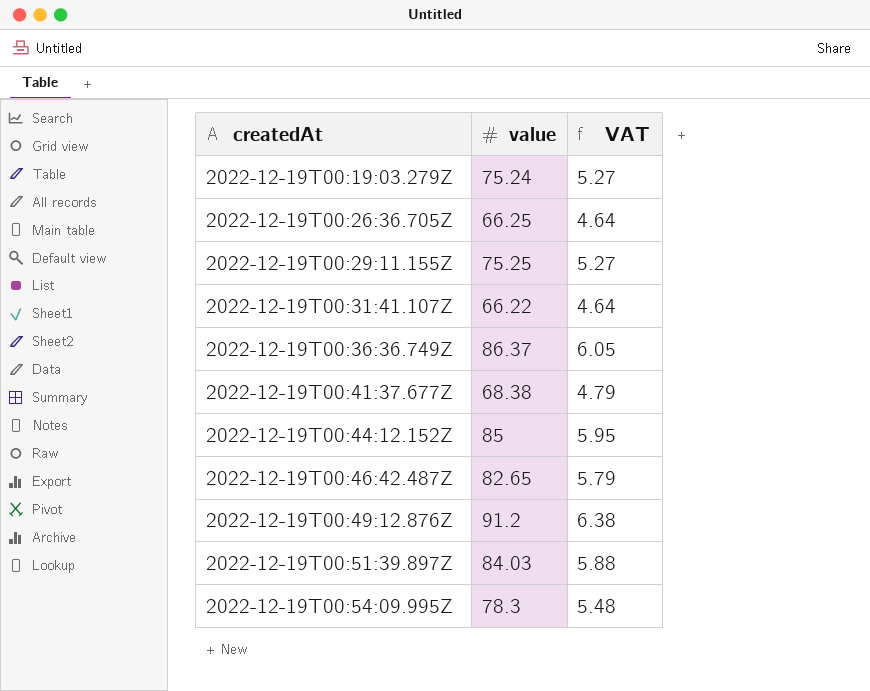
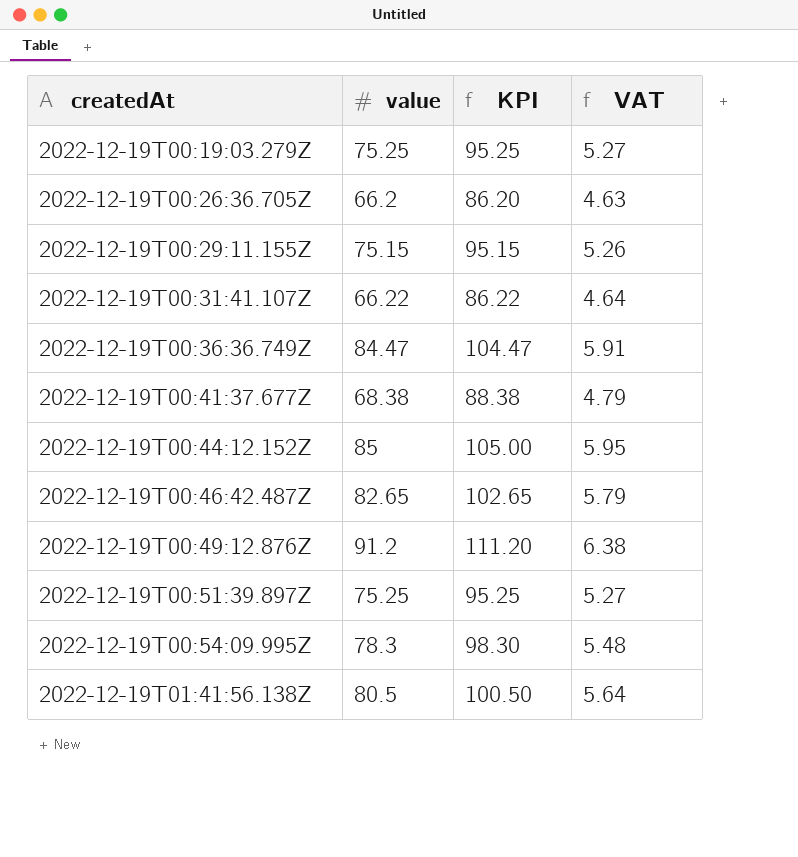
column KPI | formula: none -> [value] + 20
2022-12-19T00:19:03.279Z | value: 75.24 -> 75.25
2022-12-19T00:26:36.705Z | value: 66.25 -> 66.2
2022-12-19T00:26:36.705Z | VAT: 4.64 -> 4.63
2022-12-19T00:29:11.155Z | value: 75.25 -> 75.15
2022-12-19T00:29:11.155Z | VAT: 5.27 -> 5.26
2022-12-19T00:36:36.749Z | value: 86.37 -> 84.47
2022-12-19T00:36:36.749Z | VAT: 6.05 -> 5.91
2022-12-19T00:51:39.897Z | value: 84.03 -> 75.25
2022-12-19T00:51:39.897Z | VAT: 5.88 -> 5.27
row 2022-12-19T01:41:56.138Z: none -> 80.5 | 100.50 | 5.64

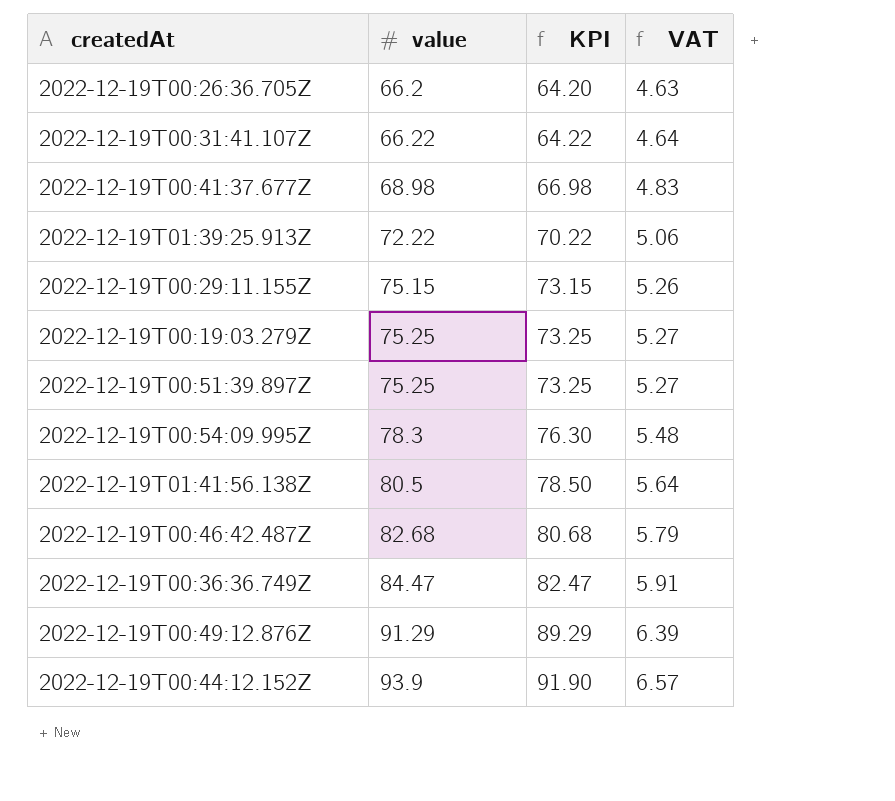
row order: createdAt ascending -> value ascending
column KPI | formula: [value] + 20 -> [value] - 2
2022-12-19T00:41:37.677Z | value: 68.38 -> 68.98
2022-12-19T00:41:37.677Z | VAT: 4.79 -> 4.83
row 2022-12-19T01:39:25.913Z: none -> 72.22 | 70.22 | 5.06
2022-12-19T00:46:42.487Z | value: 82.65 -> 82.68
2022-12-19T00:49:12.876Z | value: 91.2 -> 91.29
2022-12-19T00:49:12.876Z | VAT: 6.38 -> 6.39
2022-12-19T00:44:12.152Z | value: 85 -> 93.9
2022-12-19T00:44:12.152Z | VAT: 5.95 -> 6.57

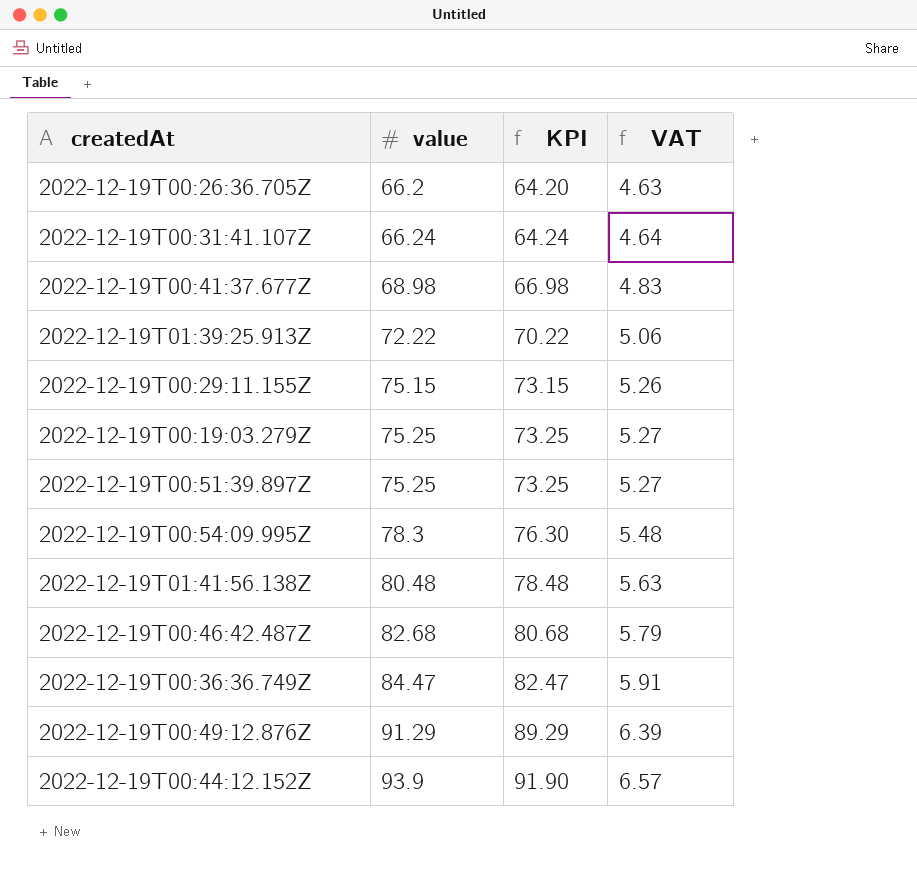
2022-12-19T00:31:41.107Z | value: 66.22 -> 66.24
2022-12-19T00:31:41.107Z | KPI: 64.22 -> 64.24
2022-12-19T01:41:56.138Z | value: 80.5 -> 80.48
2022-12-19T01:41:56.138Z | KPI: 78.50 -> 78.48
2022-12-19T01:41:56.138Z | VAT: 5.64 -> 5.63

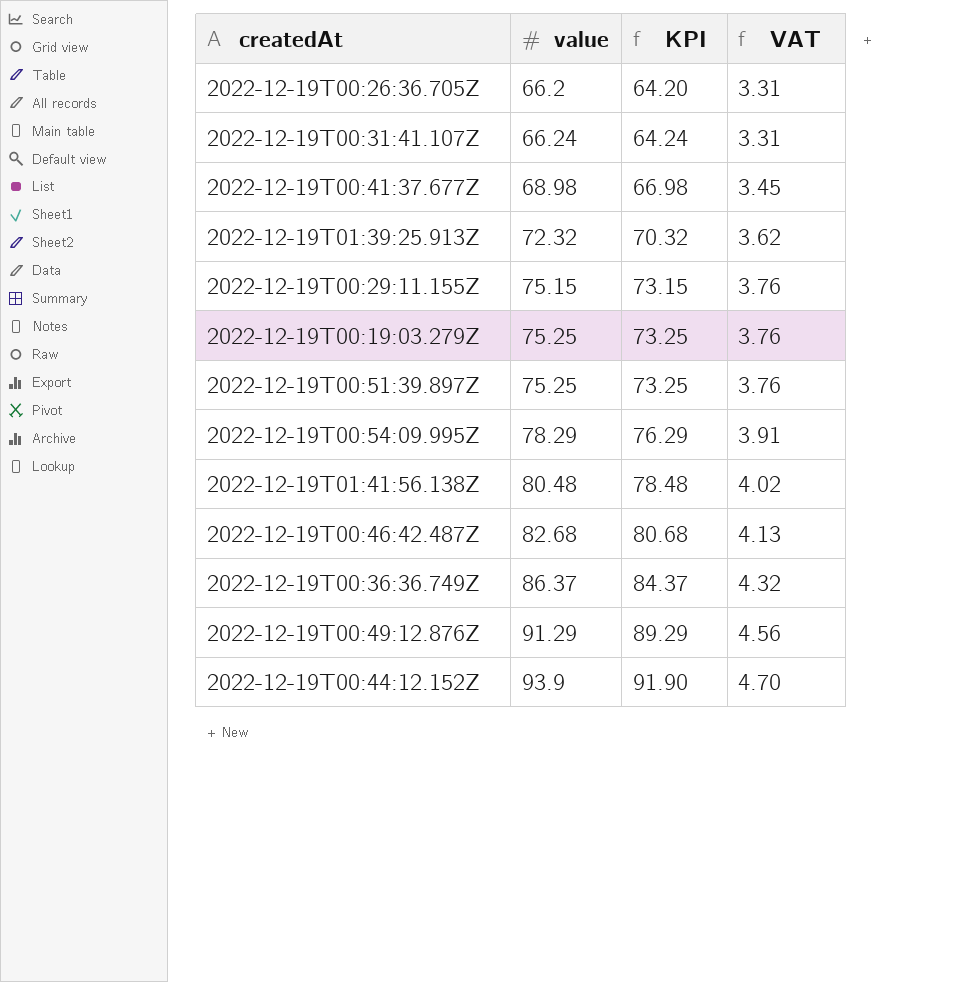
column VAT | formula: [value] * 0.07 -> [value] * 0.05
2022-12-19T01:39:25.913Z | value: 72.22 -> 72.32
2022-12-19T01:39:25.913Z | KPI: 70.22 -> 70.32
2022-12-19T00:54:09.995Z | value: 78.3 -> 78.29
2022-12-19T00:54:09.995Z | KPI: 76.30 -> 76.29
2022-12-19T00:36:36.749Z | value: 84.47 -> 86.37
2022-12-19T00:36:36.749Z | KPI: 82.47 -> 84.37

